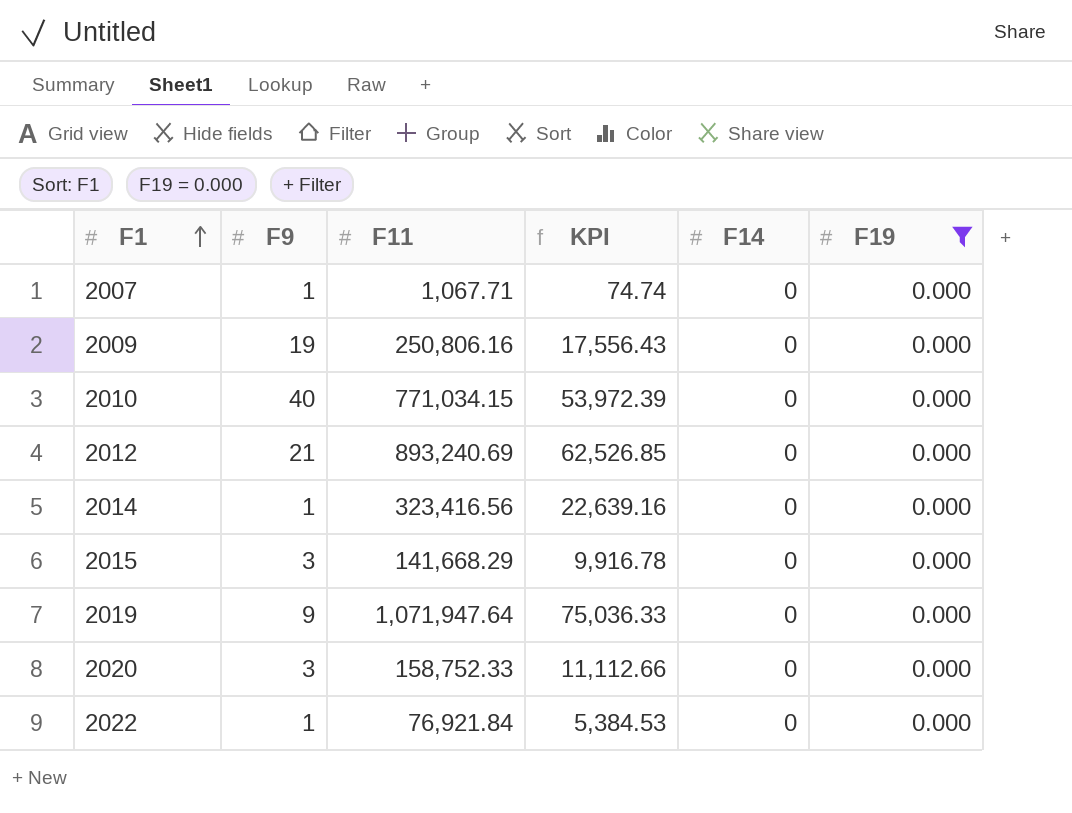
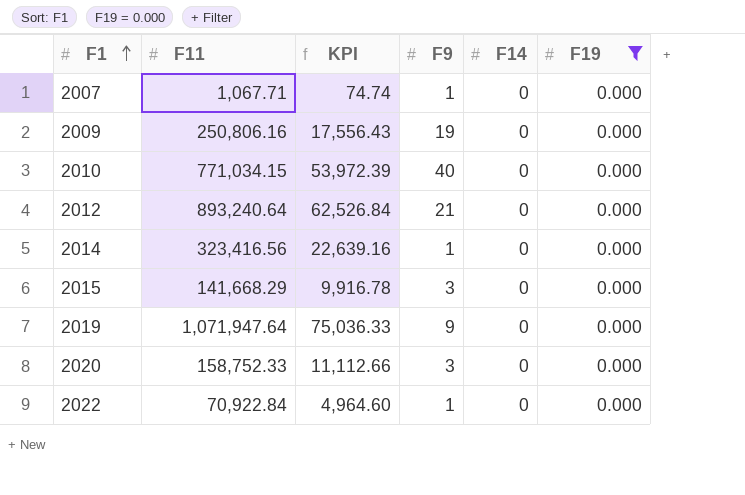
column F9 | position: 2 -> 4
2012 | F11: 893,240.69 -> 893,240.64
2012 | KPI: 62,526.85 -> 62,526.84
2022 | F11: 76,921.84 -> 70,922.84
2022 | KPI: 5,384.53 -> 4,964.60

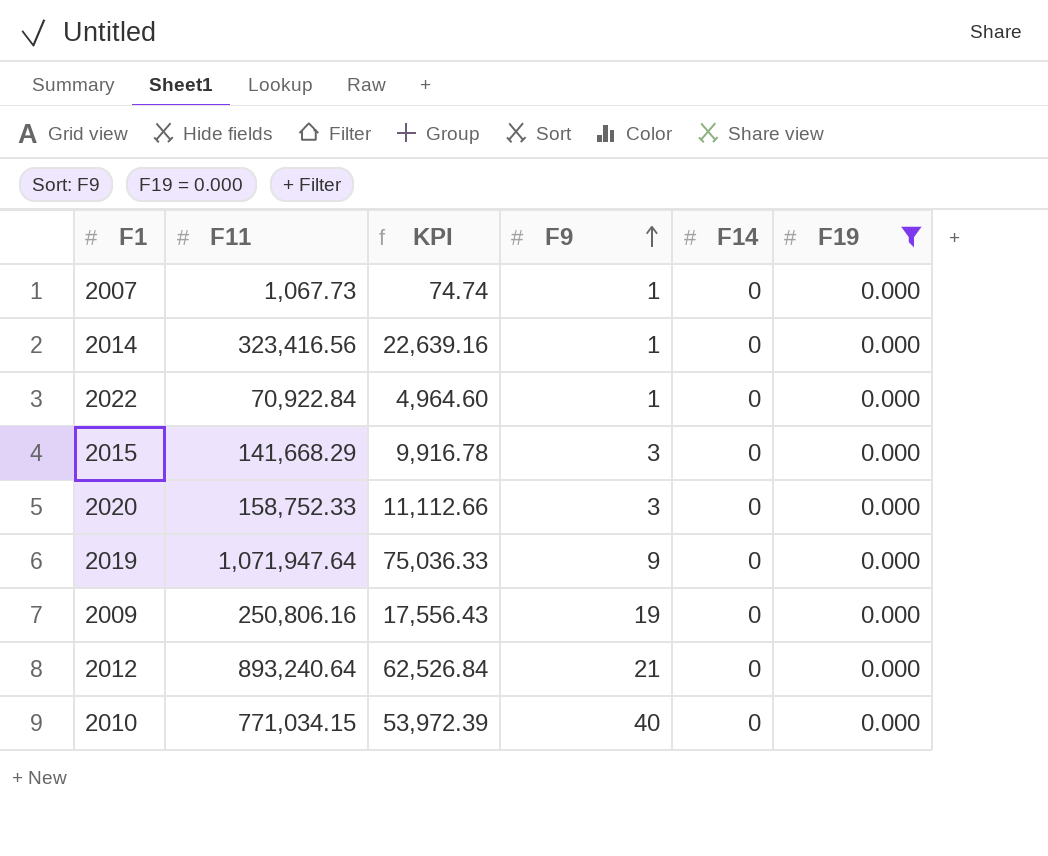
row order: F1 ascending -> F9 ascending
2007 | F11: 1,067.71 -> 1,067.73

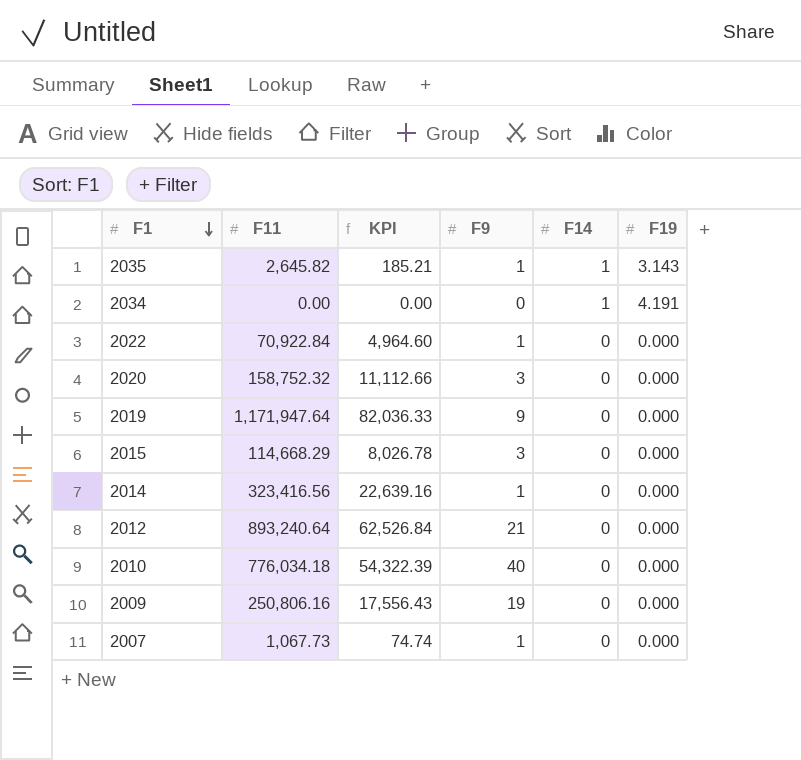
filter: F19 = 0.000 -> none
row order: F9 ascending -> F1 descending
2020 | F11: 158,752.33 -> 158,752.32
2019 | F11: 1,071,947.64 -> 1,171,947.64
2019 | KPI: 75,036.33 -> 82,036.33
2015 | F11: 141,668.29 -> 114,668.29
2015 | KPI: 9,916.78 -> 8,026.78
2010 | F11: 771,034.15 -> 776,034.18
2010 | KPI: 53,972.39 -> 54,322.39

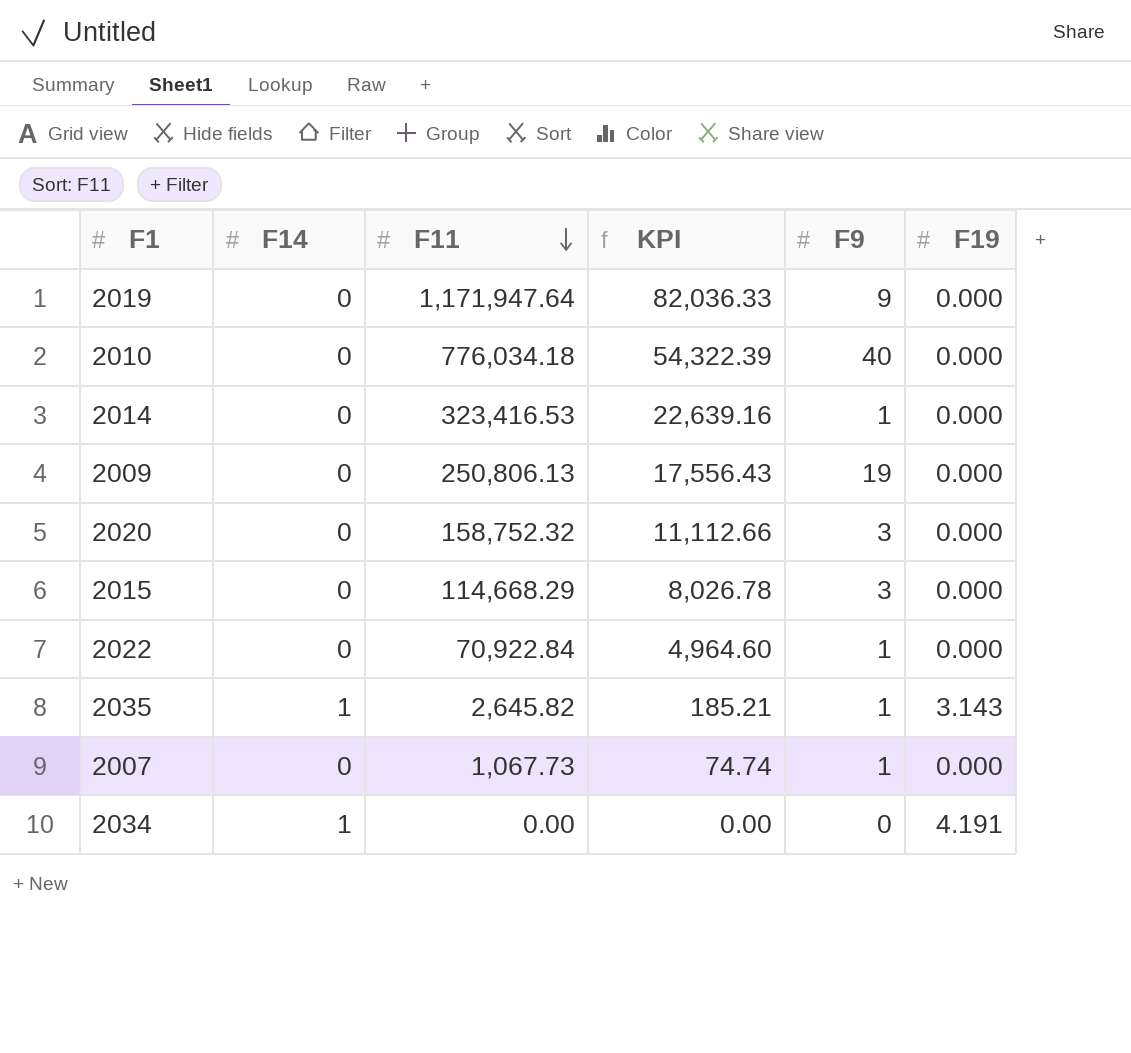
row order: F1 descending -> F11 descending
column F14 | position: 5 -> 2
row 2012: 893,240.64 | 62,526.84 | 21 | 0 | 0.000 -> none
2014 | F11: 323,416.56 -> 323,416.53
2009 | F11: 250,806.16 -> 250,806.13

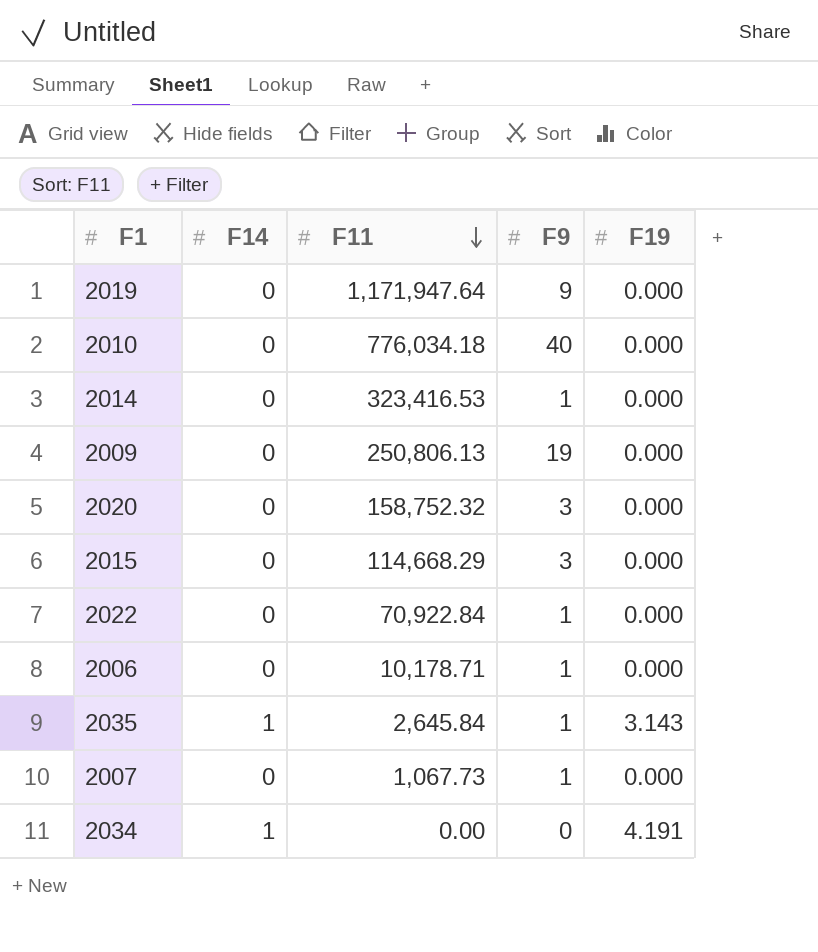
column KPI | formula: [F11] * 0.07 -> none
row 2006: none -> 0 | 10,178.71 | 1 | 0.000
2035 | F11: 2,645.82 -> 2,645.84

